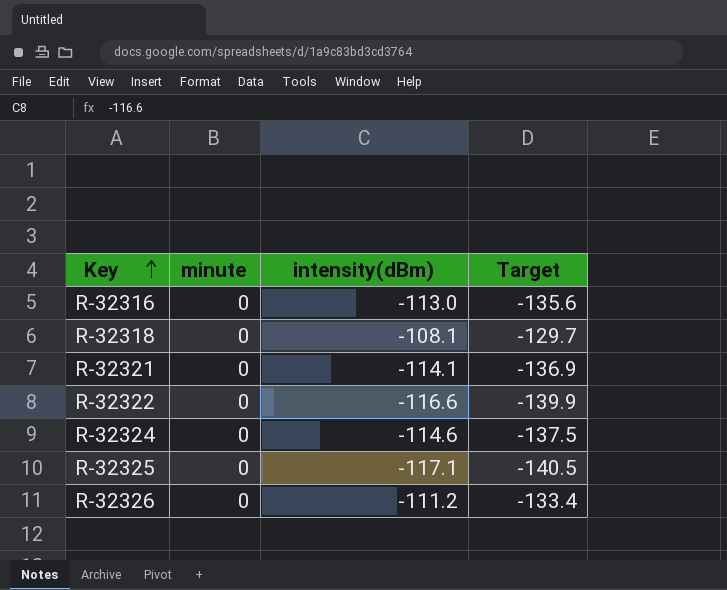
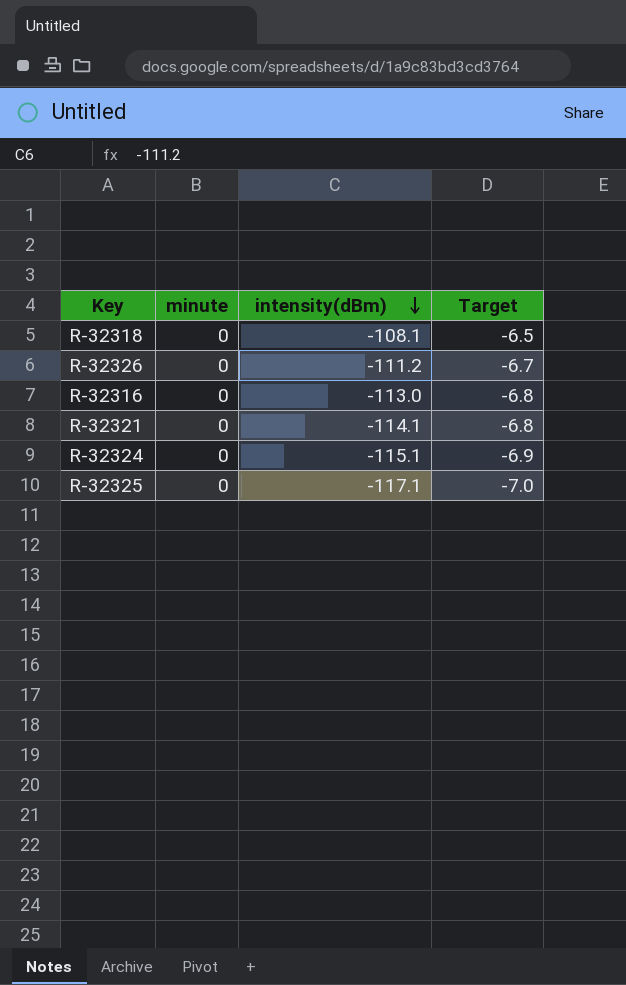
row order: Key ascending -> intensity(dBm) descending
column Target | formula: [intensity(dBm)] * 1.2 -> [intensity(dBm)] * 0.06
row R-32322: 0 | -116.6 | -139.9 -> none
R-32324 | intensity(dBm): -114.6 -> -115.1

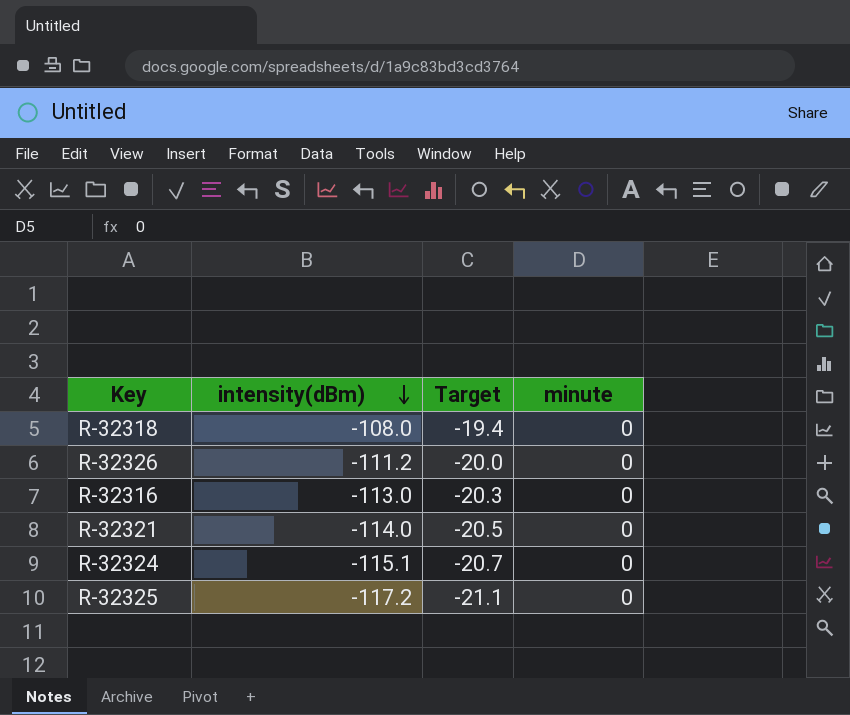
column Target | formula: [intensity(dBm)] * 0.06 -> [intensity(dBm)] * 0.18
column minute | position: 2 -> 4
R-32318 | intensity(dBm): -108.1 -> -108.0
R-32321 | intensity(dBm): -114.1 -> -114.0
R-32325 | intensity(dBm): -117.1 -> -117.2

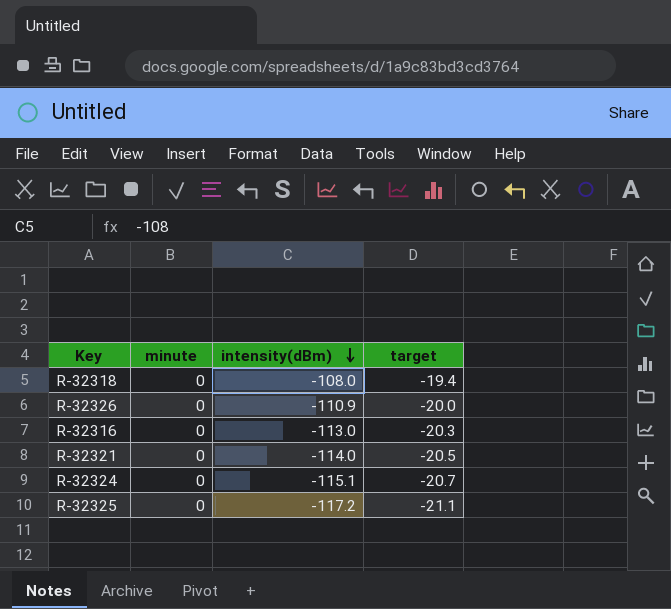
column minute | position: 4 -> 2
column name: Target -> target
R-32326 | intensity(dBm): -111.2 -> -110.9

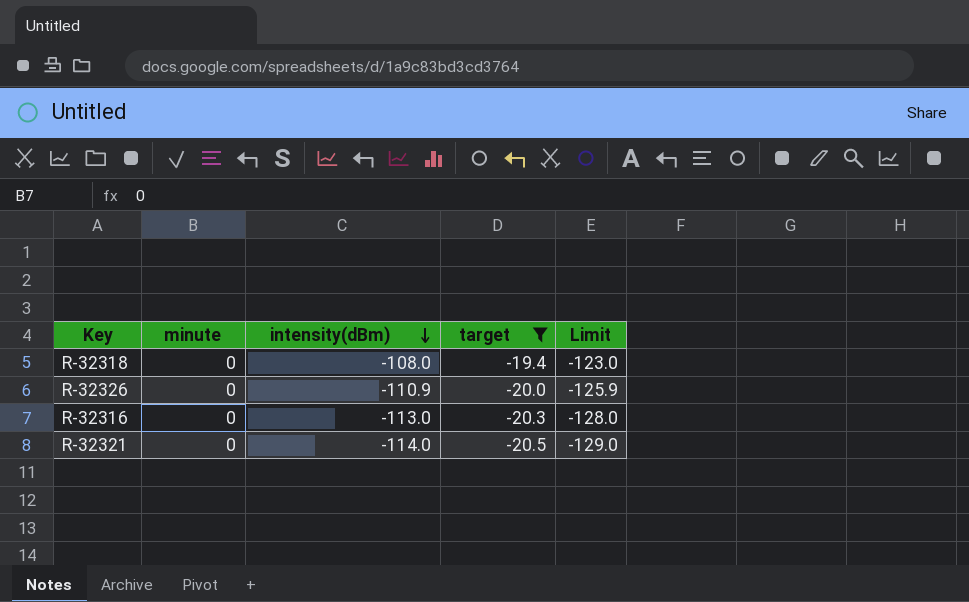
filter: none -> target >= -20.5
column Limit | formula: none -> [intensity(dBm)] - 15

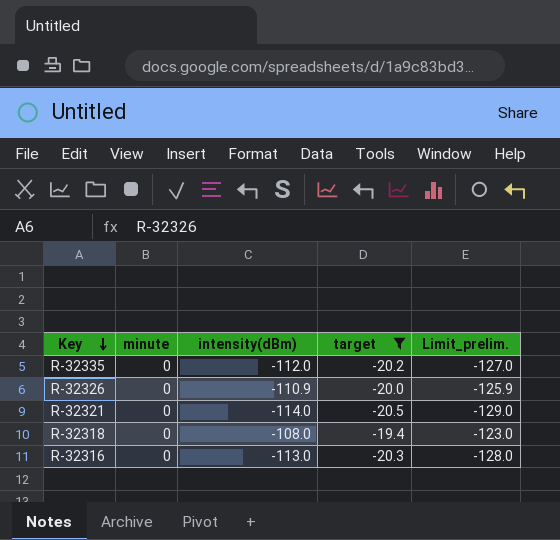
row order: intensity(dBm) descending -> Key descending
column name: Limit -> Limit_prelim.
row R-32335: none -> 0 | -112.0 | -20.2 | -127.0

